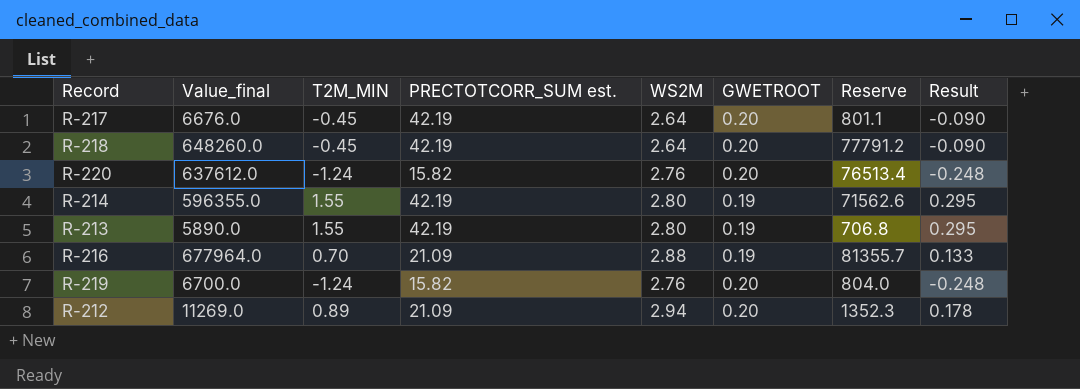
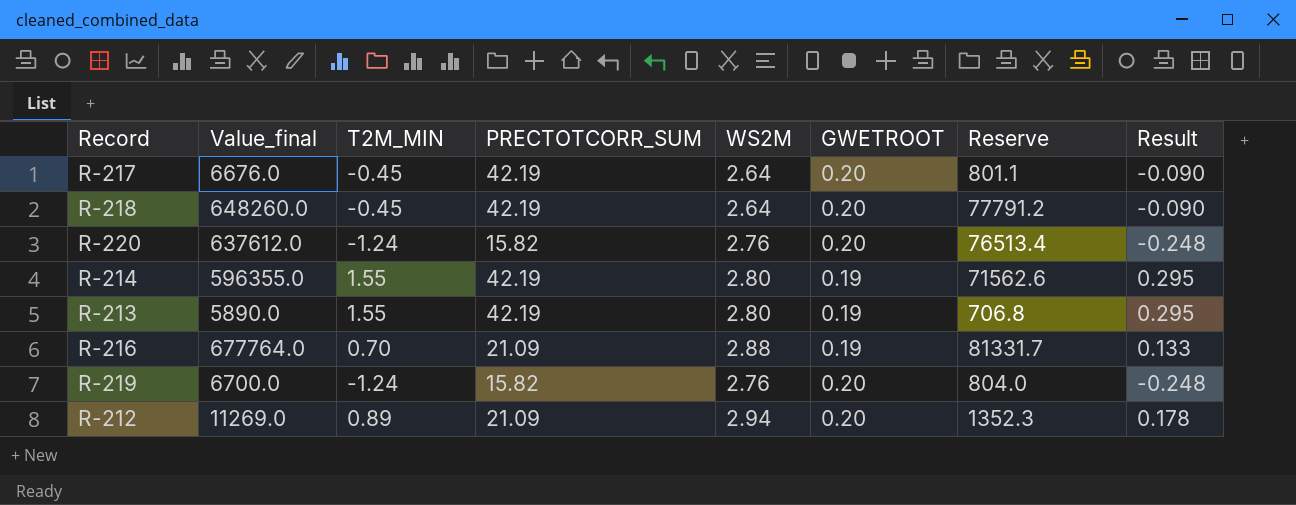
column name: PRECTOTCORR_SUM est. -> PRECTOTCORR_SUM
R-216 | Value_final: 677964.0 -> 677764.0
R-216 | Reserve: 81355.7 -> 81331.7

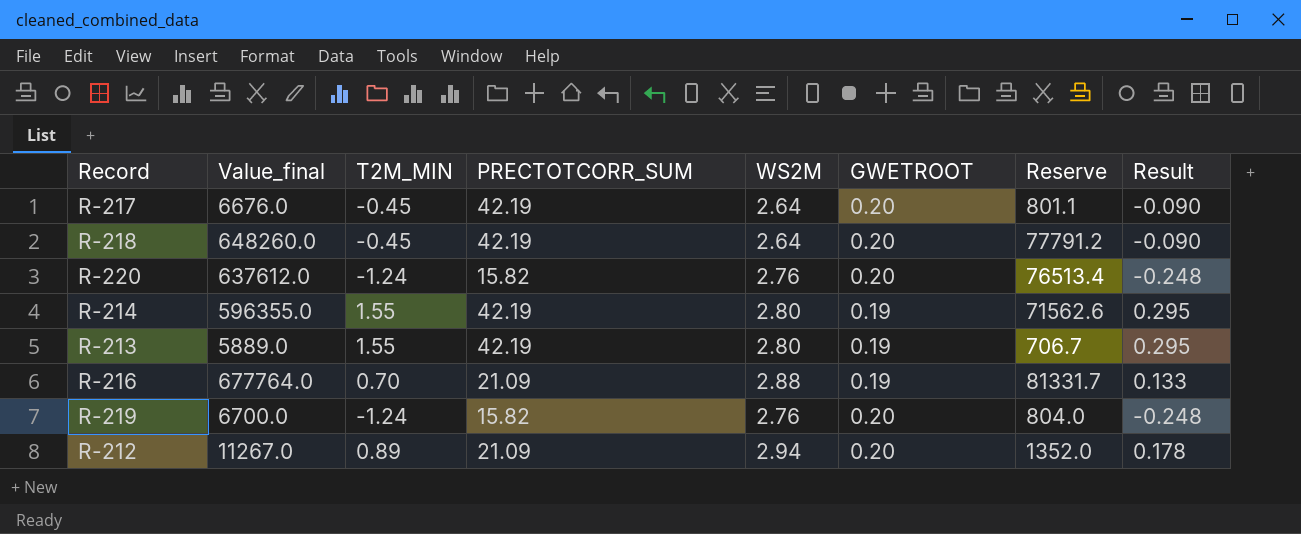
R-213 | Value_final: 5890.0 -> 5889.0
R-213 | Reserve: 706.8 -> 706.7
R-212 | Value_final: 11269.0 -> 11267.0
R-212 | Reserve: 1352.3 -> 1352.0

